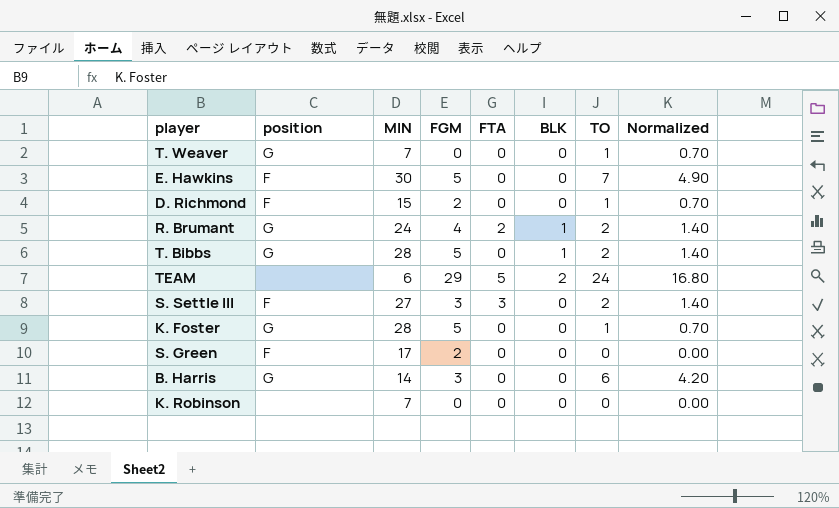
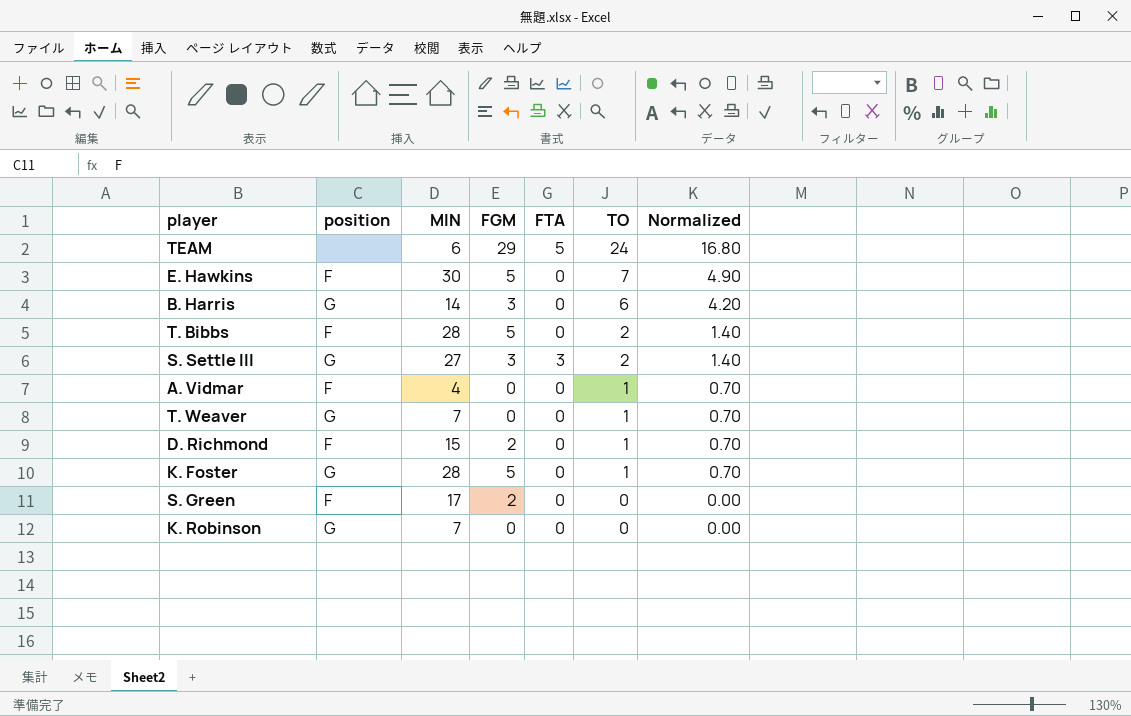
row order: none -> TO descending
column BLK | position: 6 -> none
row R. Brumant: G | 24 | 4 | 2 | 1 | 2 | 1.40 -> none
T. Bibbs | position: G -> F
S. Settle III | position: F -> G
row A. Vidmar: none -> F | 4 | 0 | 0 | 1 | 0.70
K. Robinson | position: none -> G

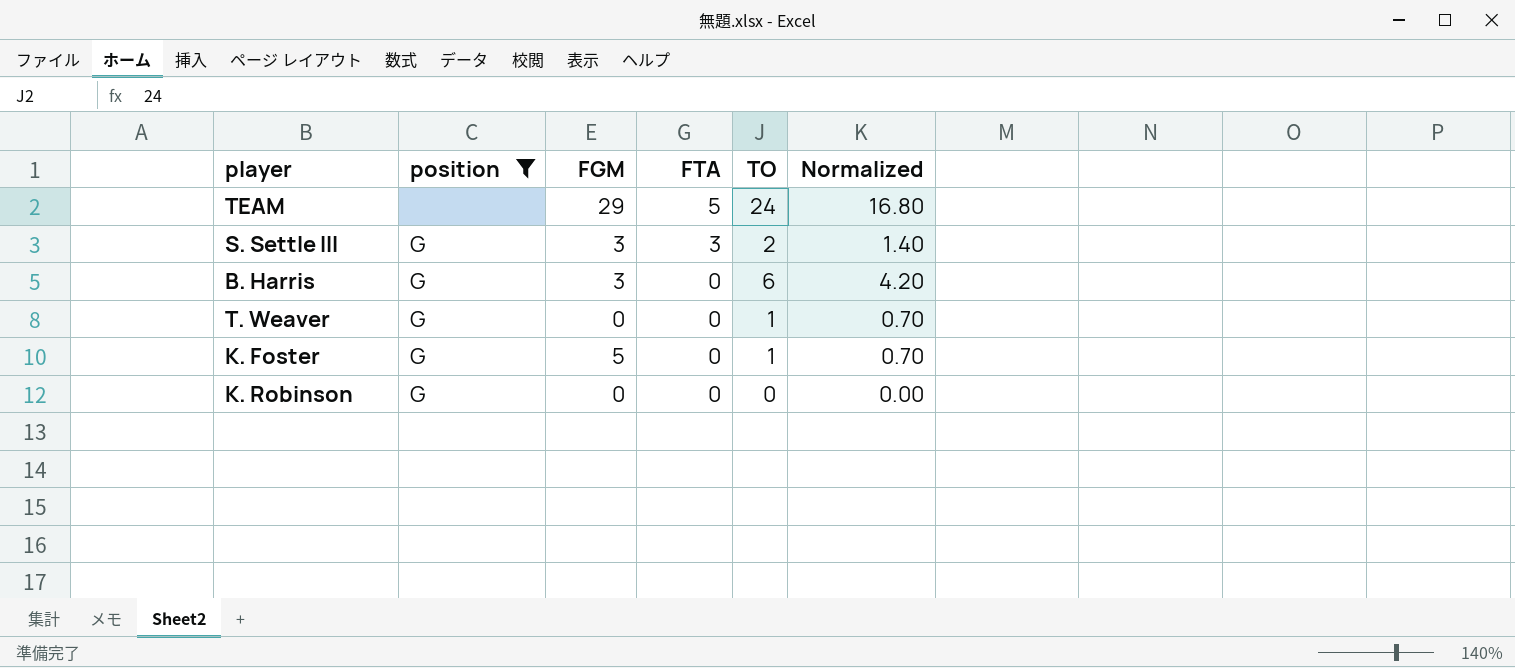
filter: none -> position != F
row order: TO descending -> FTA descending
column MIN | position: 3 -> none

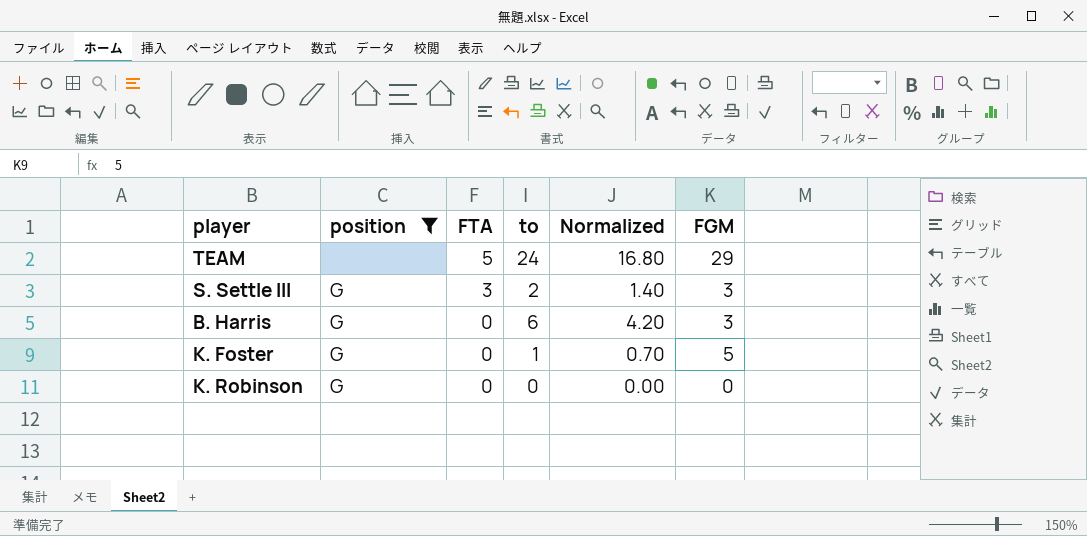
column name: TO -> to
column FGM | position: 3 -> 6
row T. Weaver: G | 0 | 0 | 1 | 0.70 -> none

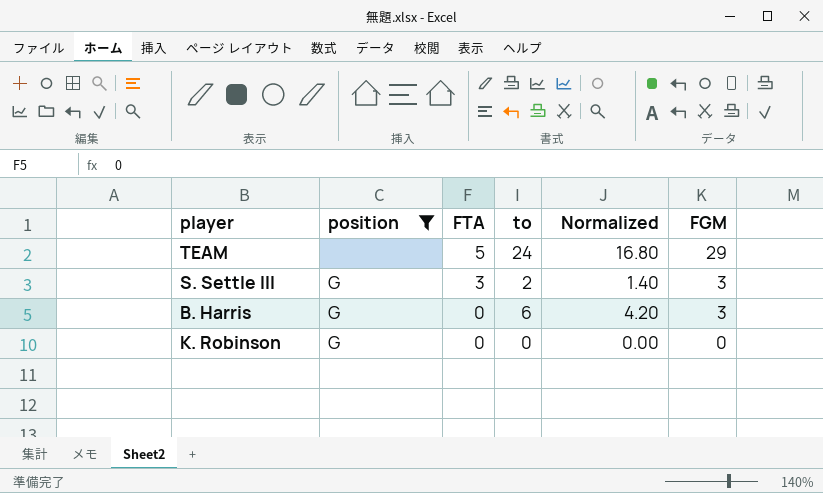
row K. Foster: G | 0 | 1 | 0.70 | 5 -> none

